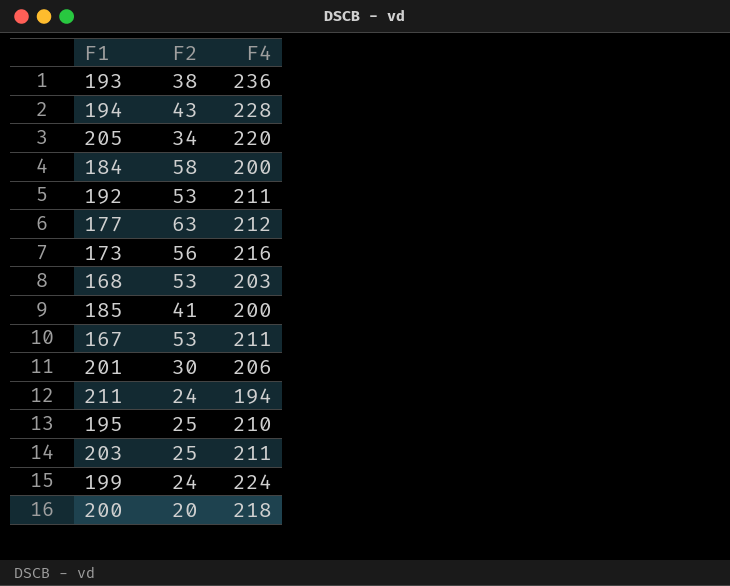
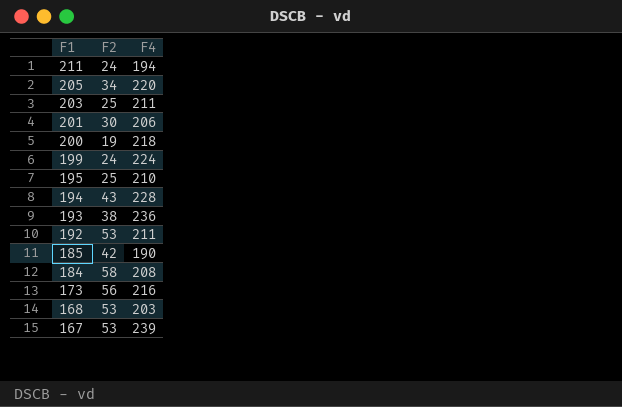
row order: none -> F1 descending
row 177: 63 | 212 -> none
200 | F2: 20 -> 19
185 | F2: 41 -> 42
185 | F4: 200 -> 190
184 | F4: 200 -> 208
167 | F4: 211 -> 239

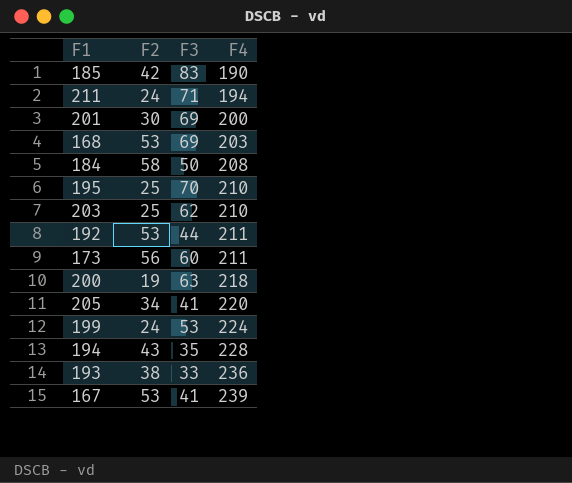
row order: F1 descending -> F4 ascending
column F3 | position: none -> 3
201 | F4: 206 -> 200
203 | F4: 211 -> 210
173 | F4: 216 -> 211

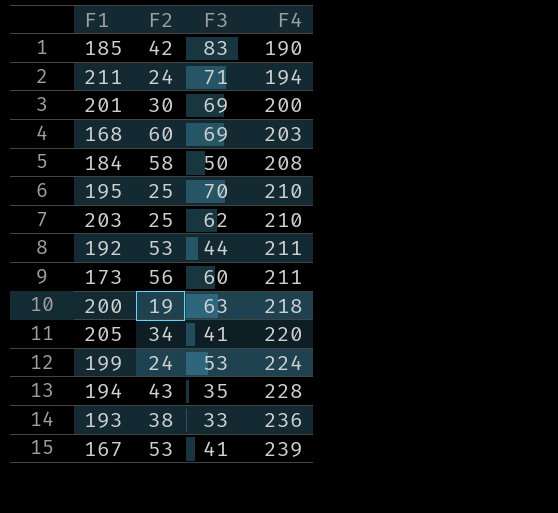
168 | F2: 53 -> 60

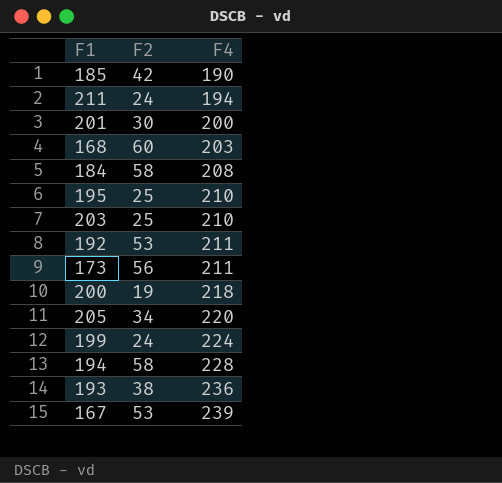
column F3 | position: 3 -> none
194 | F2: 43 -> 58

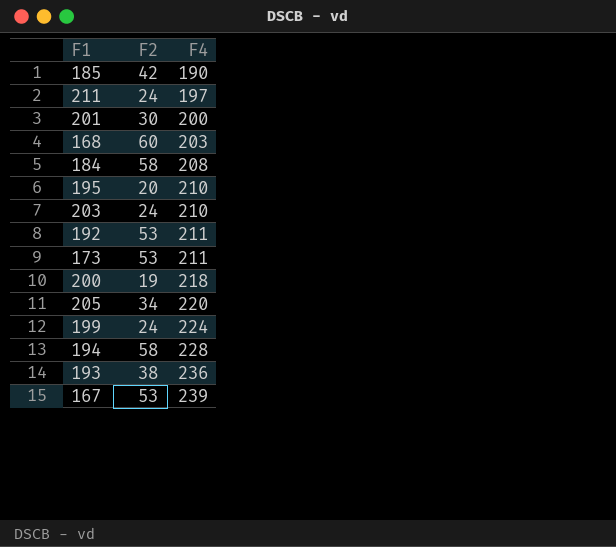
211 | F4: 194 -> 197
195 | F2: 25 -> 20
203 | F2: 25 -> 24
173 | F2: 56 -> 53

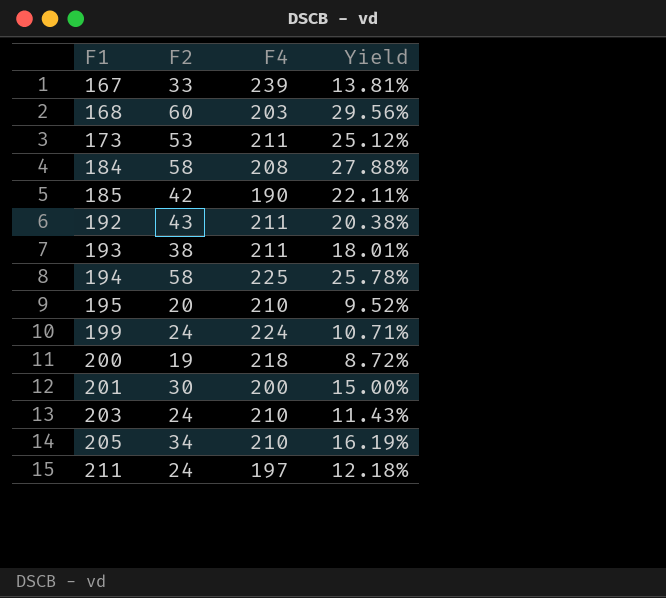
row order: F4 ascending -> F1 ascending
column Yield | formula: none -> [F2] / [F4]
167 | F2: 53 -> 33
192 | F2: 53 -> 43
193 | F4: 236 -> 211
194 | F4: 228 -> 225
205 | F4: 220 -> 210

